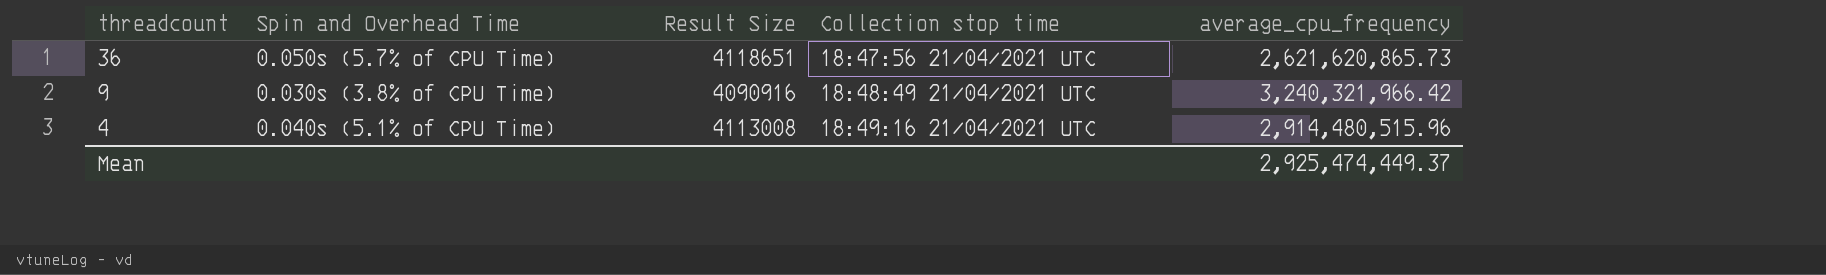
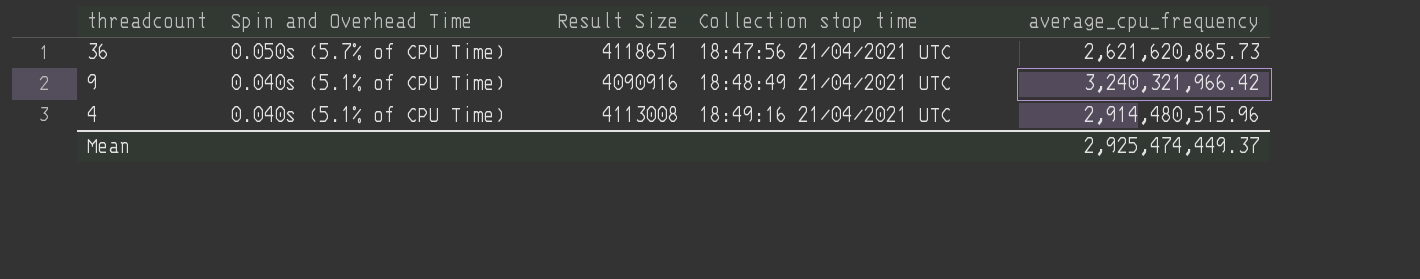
9 | Spin and Overhead Time: 0.030s (3.8% of CPU Time) -> 0.040s (5.1% of CPU Time)

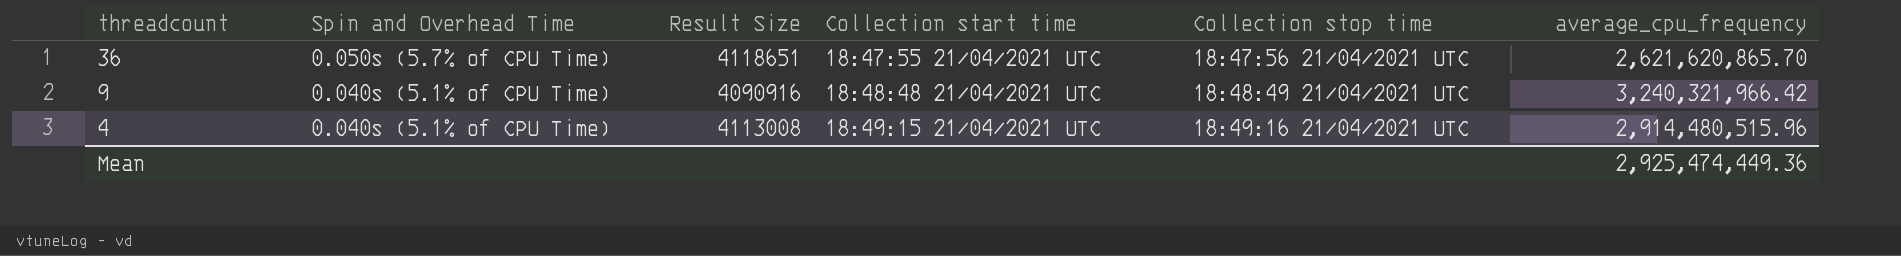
column Collection start time | position: none -> 4
36 | average_cpu_frequency: 2,621,620,865.73 -> 2,621,620,865.70
Mean | average_cpu_frequency: 2,925,474,449.37 -> 2,925,474,449.36

